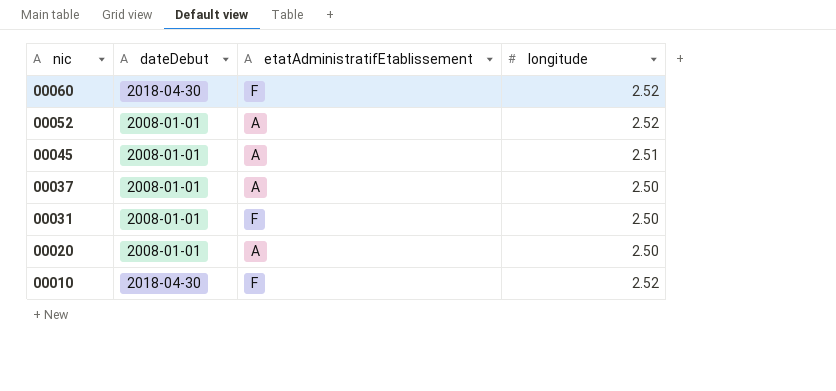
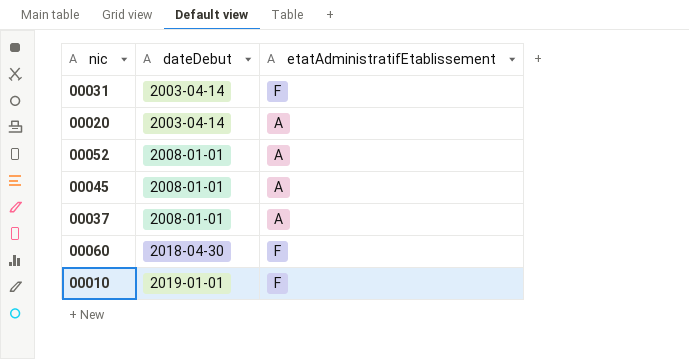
row order: nic descending -> dateDebut ascending
column longitude | position: 4 -> none
00031 | dateDebut: 2008-01-01 -> 2003-04-14
00020 | dateDebut: 2008-01-01 -> 2003-04-14
00010 | dateDebut: 2018-04-30 -> 2019-01-01

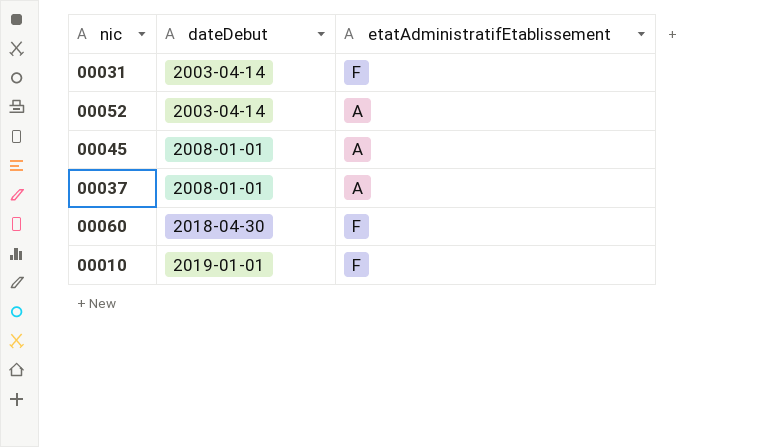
row 00020: 2003-04-14 | A -> none
00052 | dateDebut: 2008-01-01 -> 2003-04-14

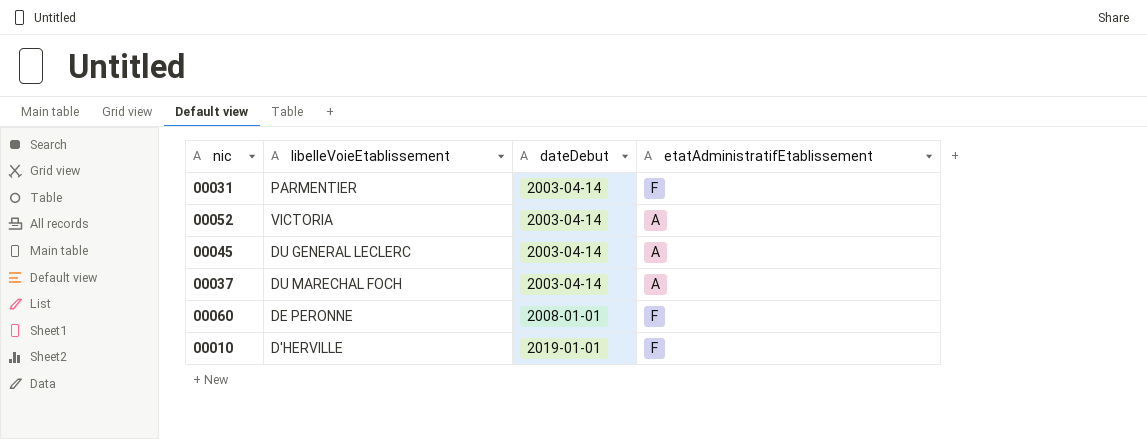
column libelleVoieEtablissement | position: none -> 2
00045 | dateDebut: 2008-01-01 -> 2003-04-14
00037 | dateDebut: 2008-01-01 -> 2003-04-14
00060 | dateDebut: 2018-04-30 -> 2008-01-01

